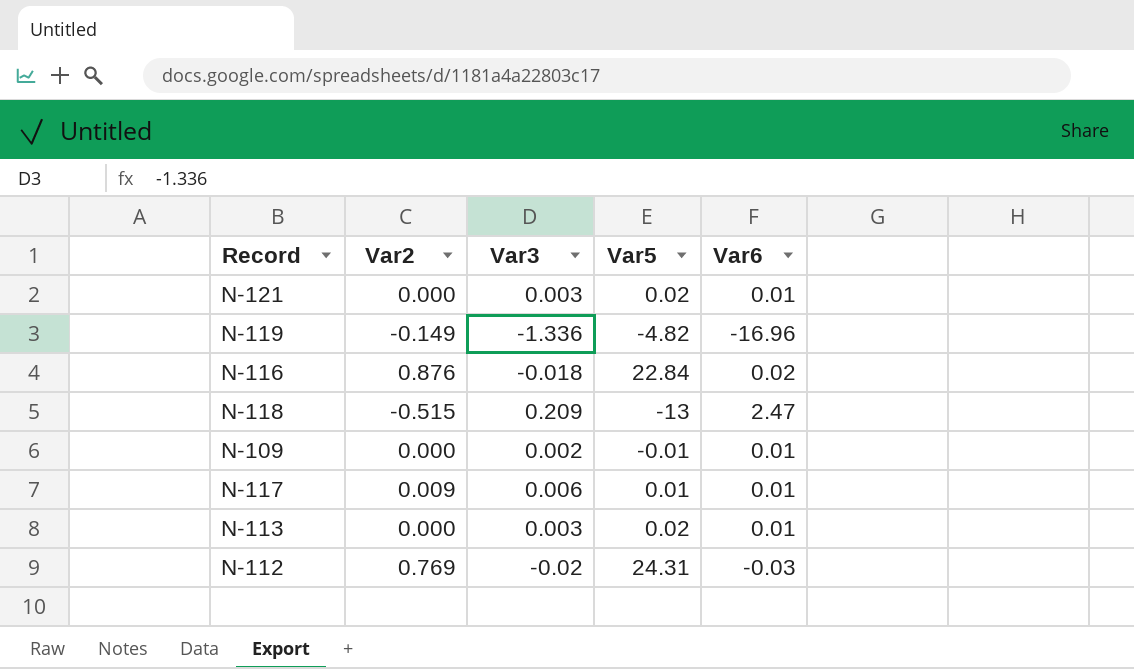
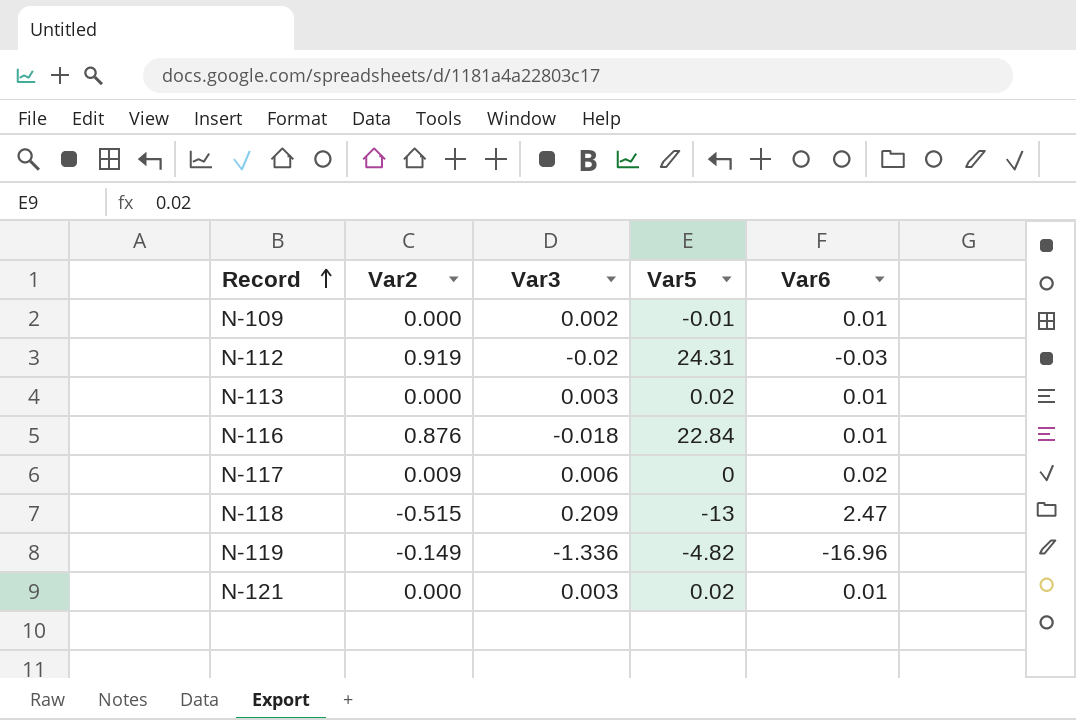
row order: none -> Record ascending
N-112 | Var2: 0.769 -> 0.919
N-116 | Var6: 0.02 -> 0.01
N-117 | Var5: 0.01 -> 0
N-117 | Var6: 0.01 -> 0.02

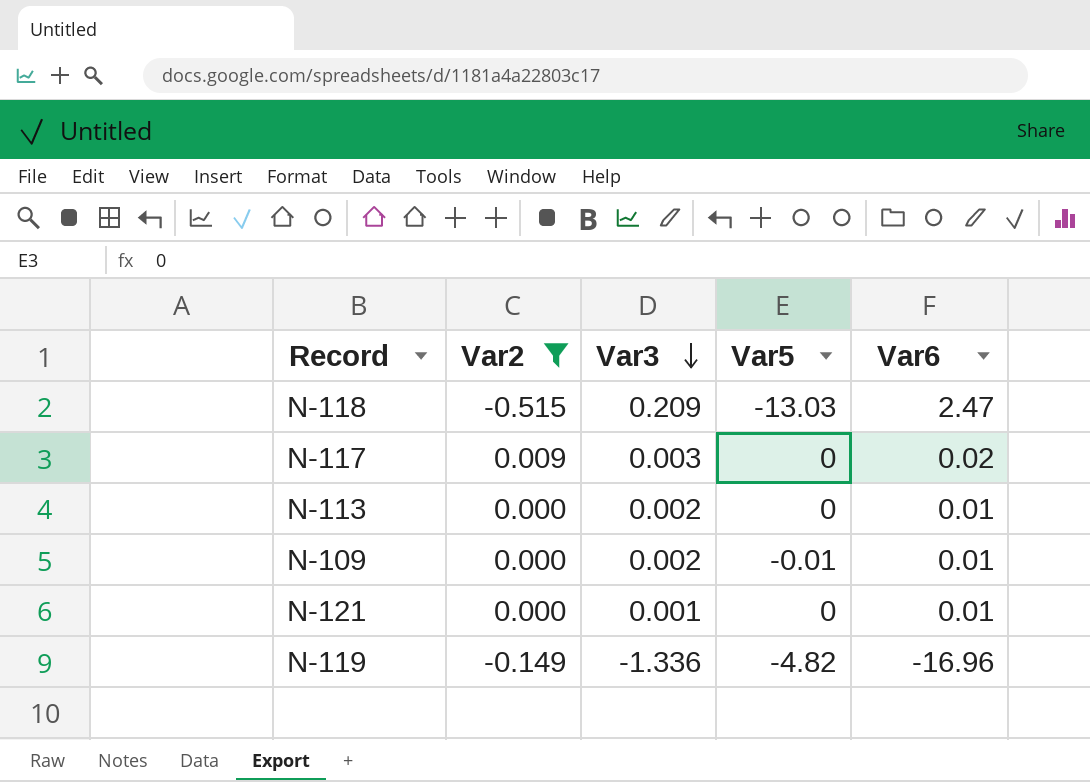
filter: none -> Var2 <= 0.009
row order: Record ascending -> Var3 descending
N-118 | Var5: -13 -> -13.03
N-117 | Var3: 0.006 -> 0.003
N-113 | Var3: 0.003 -> 0.002
N-113 | Var5: 0.02 -> 0
N-121 | Var3: 0.003 -> 0.001
N-121 | Var5: 0.02 -> 0

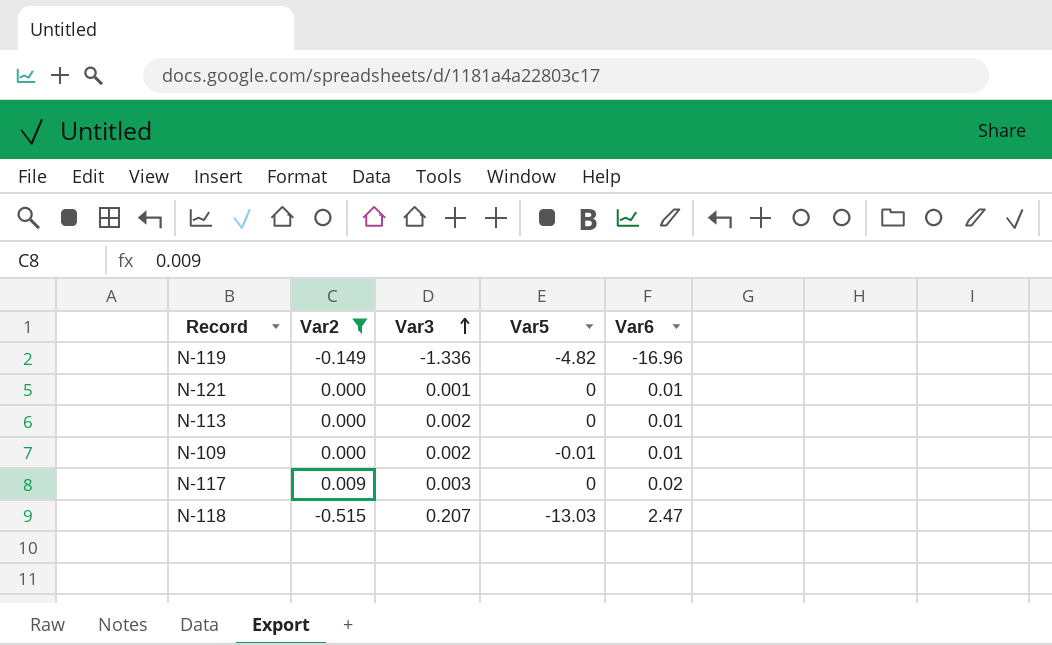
row order: Var3 descending -> Var3 ascending
N-118 | Var3: 0.209 -> 0.207

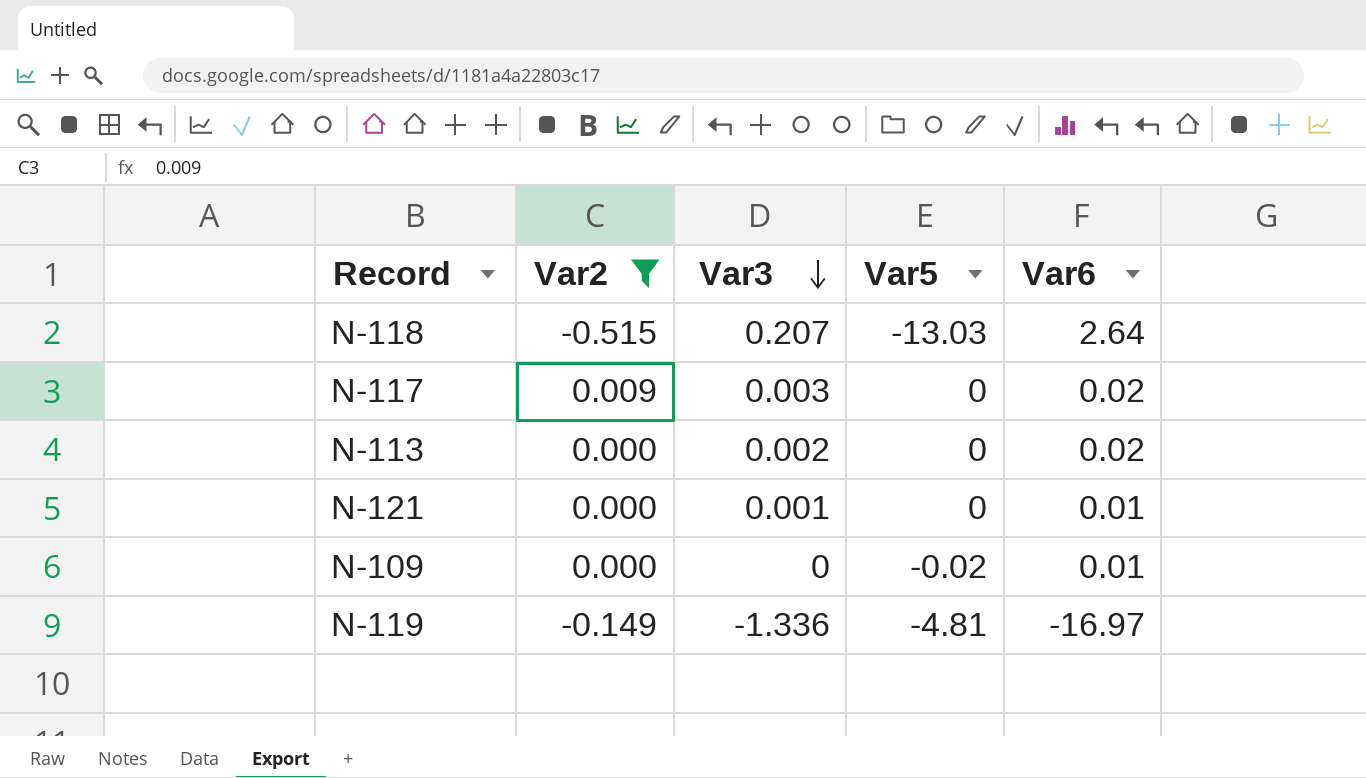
row order: Var3 ascending -> Var3 descending
N-118 | Var6: 2.47 -> 2.64
N-113 | Var6: 0.01 -> 0.02
N-109 | Var3: 0.002 -> 0
N-109 | Var5: -0.01 -> -0.02
N-119 | Var5: -4.82 -> -4.81
N-119 | Var6: -16.96 -> -16.97

